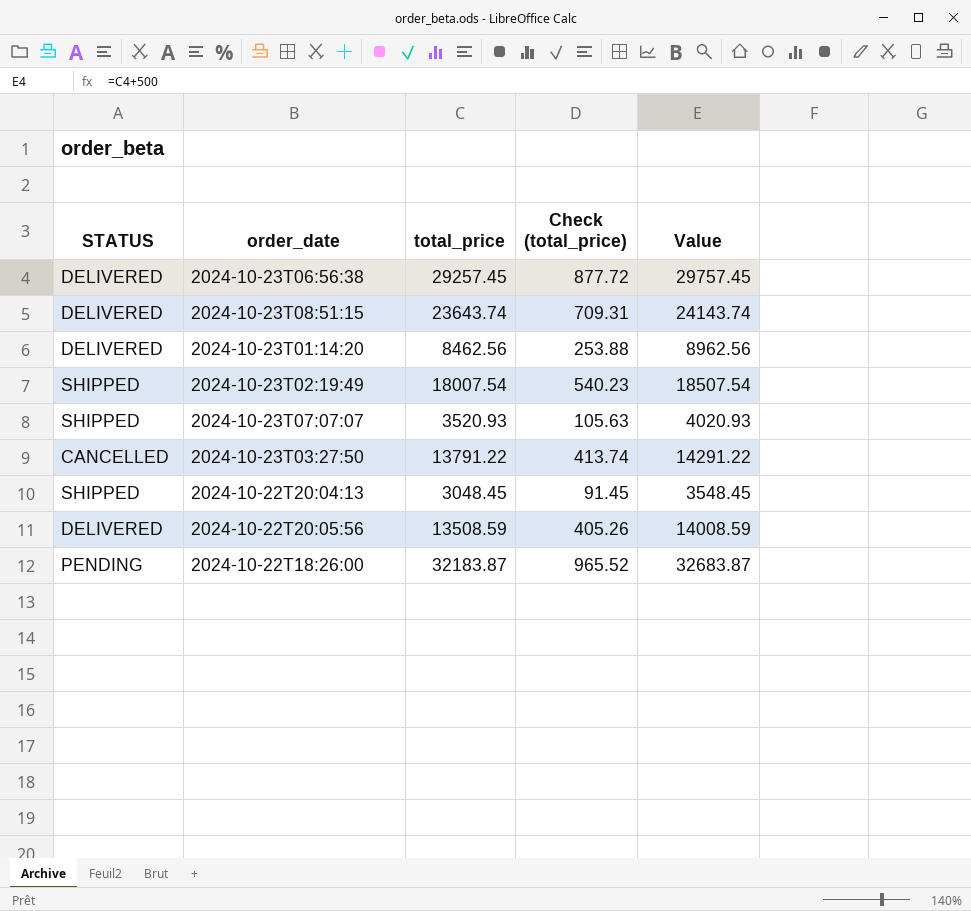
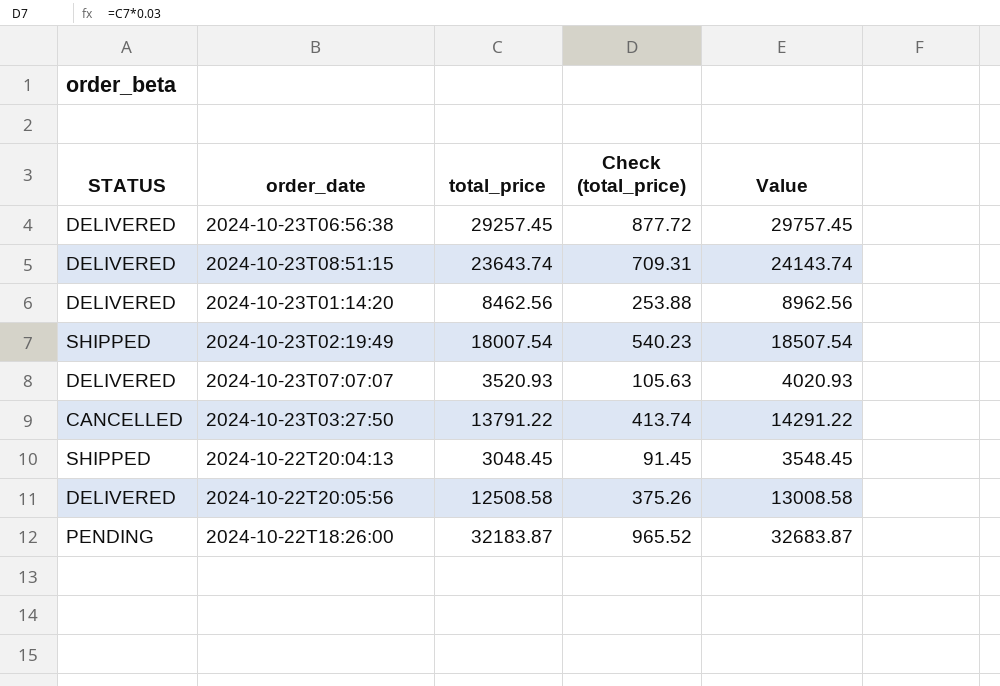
2024-10-23T07:07:07 | STATUS: SHIPPED -> DELIVERED
2024-10-22T20:05:56 | total_price: 13508.59 -> 12508.58
2024-10-22T20:05:56 | Check (total_price): 405.26 -> 375.26
2024-10-22T20:05:56 | Value: 14008.59 -> 13008.58

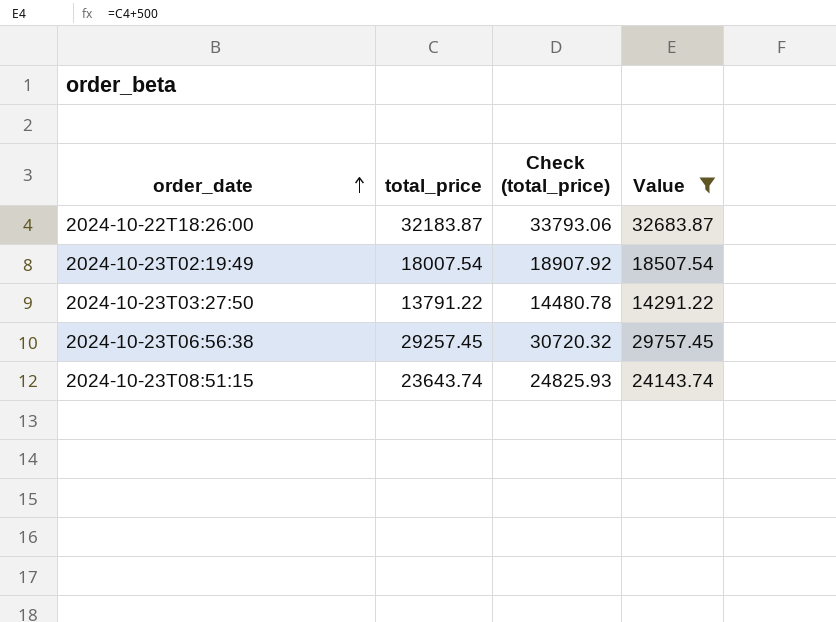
filter: none -> Value >= 14291.22
row order: none -> order_date ascending
column STATUS | position: 1 -> none
column Check (total_price) | formula: [total_price] * 0.03 -> [total_price] * 1.05

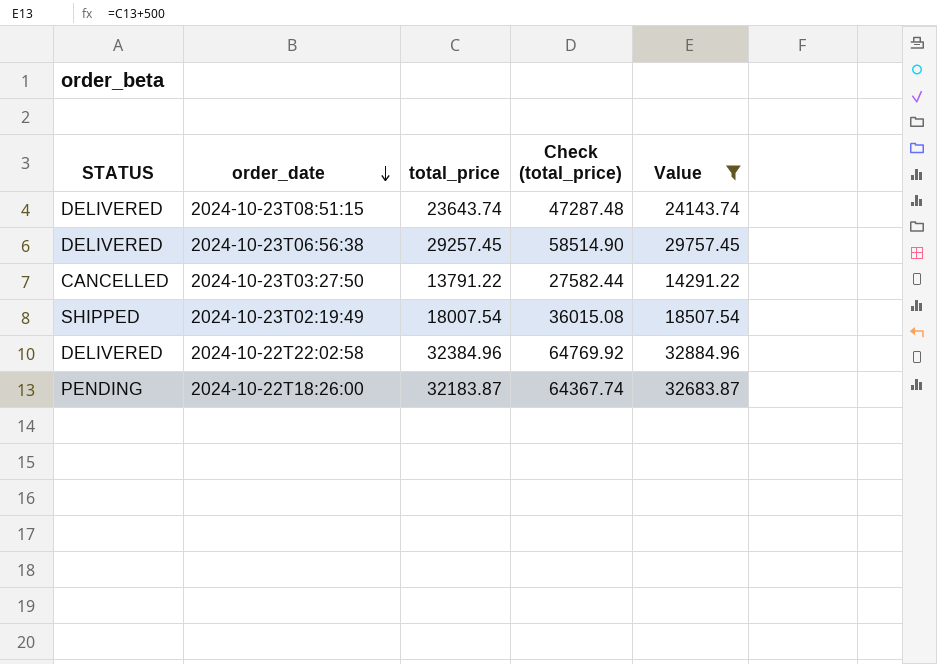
row order: order_date ascending -> order_date descending
column STATUS | position: none -> 1
column Check (total_price) | formula: [total_price] * 1.05 -> [total_price] * 2
row 2024-10-22T22:02:58: none -> DELIVERED | 32384.96 | 64769.92 | 32884.96

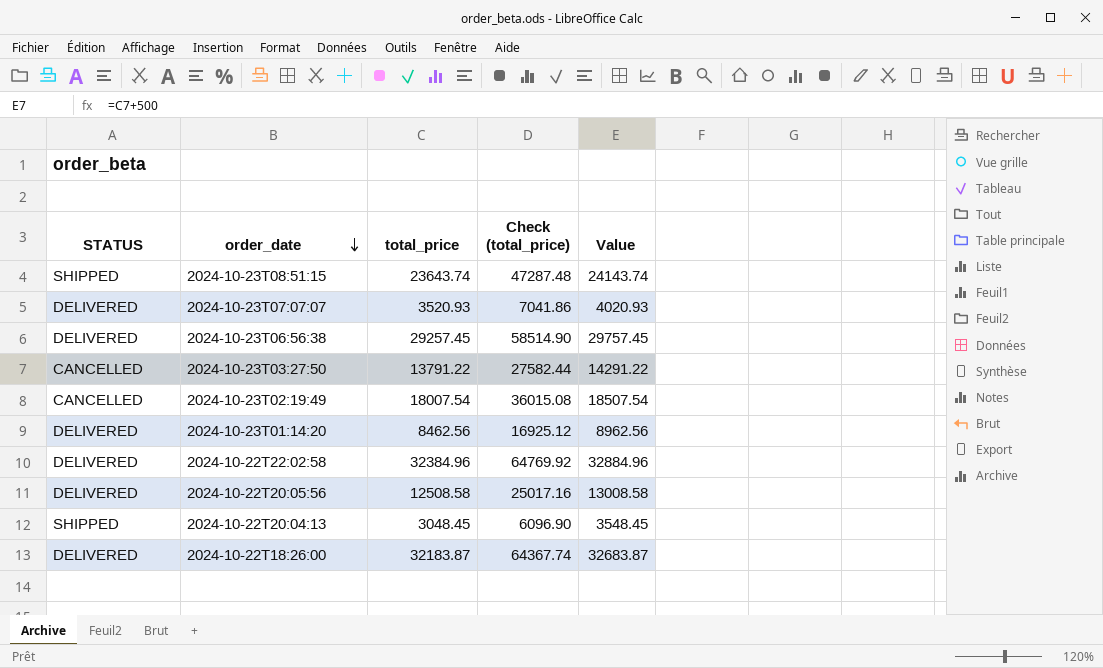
filter: Value >= 14291.22 -> none
2024-10-23T08:51:15 | STATUS: DELIVERED -> SHIPPED
2024-10-23T02:19:49 | STATUS: SHIPPED -> CANCELLED
2024-10-22T18:26:00 | STATUS: PENDING -> DELIVERED

